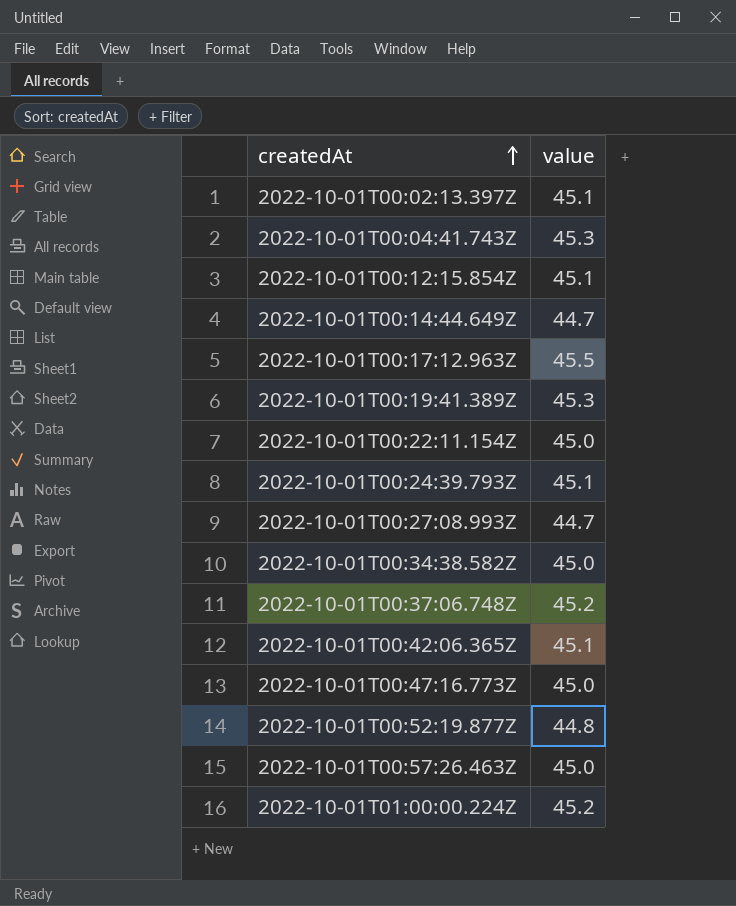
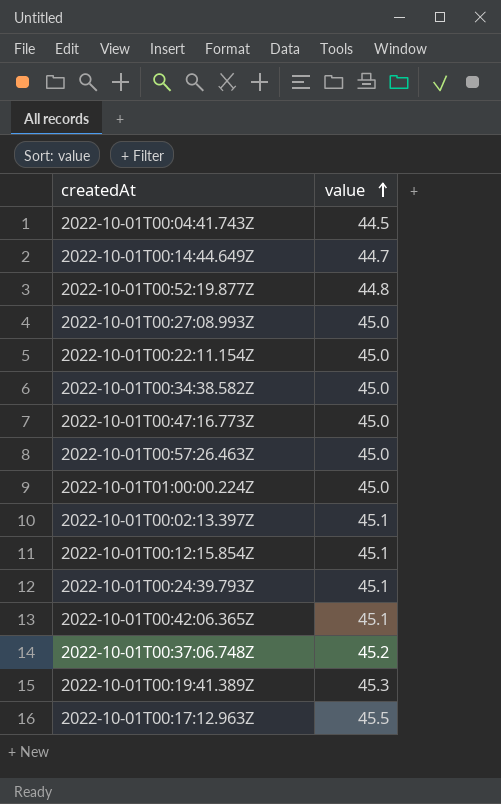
row order: createdAt ascending -> value ascending
2022-10-01T00:04:41.743Z | value: 45.3 -> 44.5
2022-10-01T00:27:08.993Z | value: 44.7 -> 45.0
2022-10-01T01:00:00.224Z | value: 45.2 -> 45.0

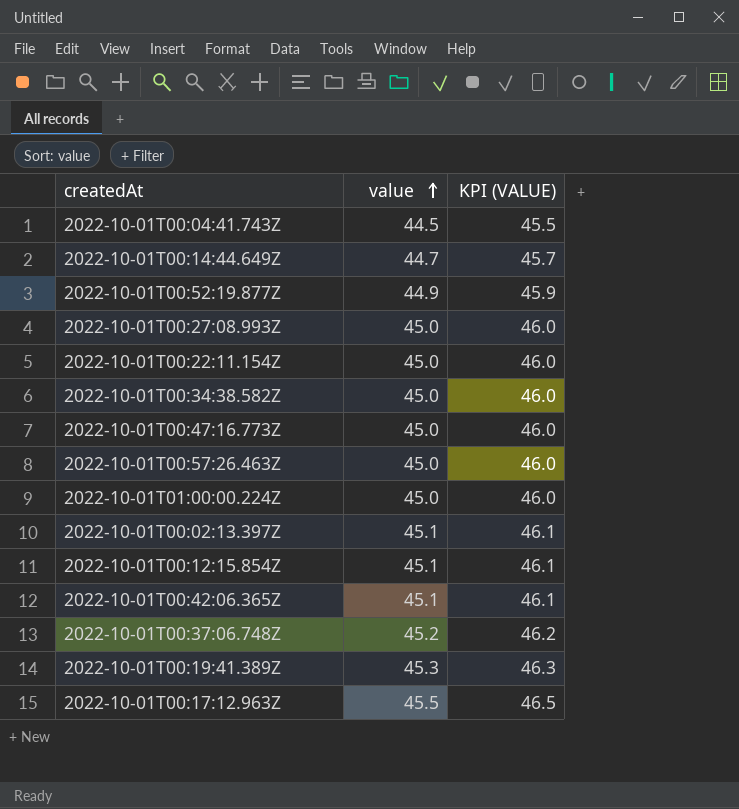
column KPI (VALUE) | formula: none -> [value] + 1
row 2022-10-01T00:24:39.793Z: 45.1 -> none
2022-10-01T00:52:19.877Z | value: 44.8 -> 44.9

